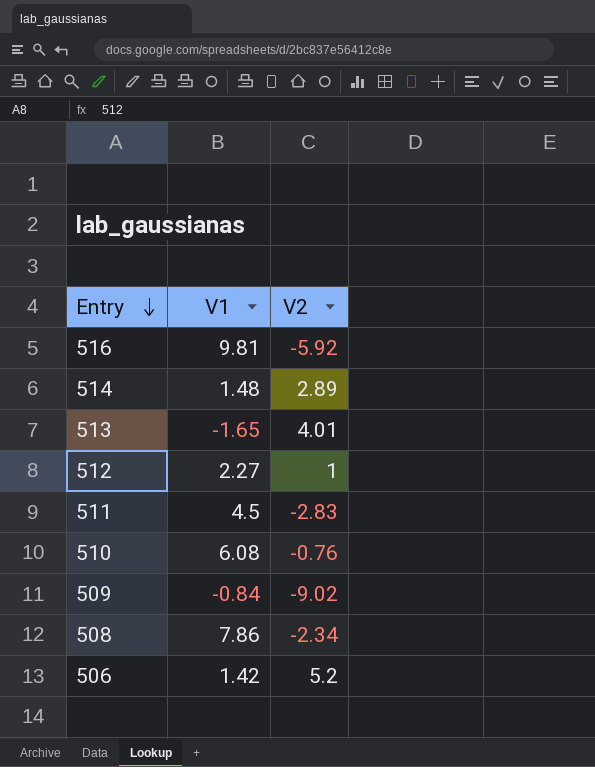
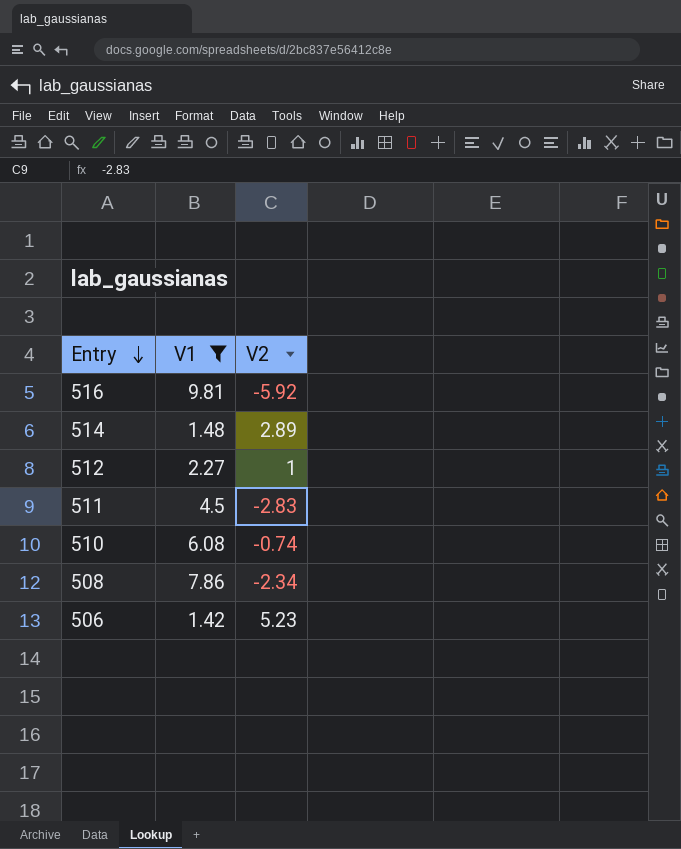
filter: none -> V1 >= 1.42
510 | V2: -0.76 -> -0.74
506 | V2: 5.2 -> 5.23

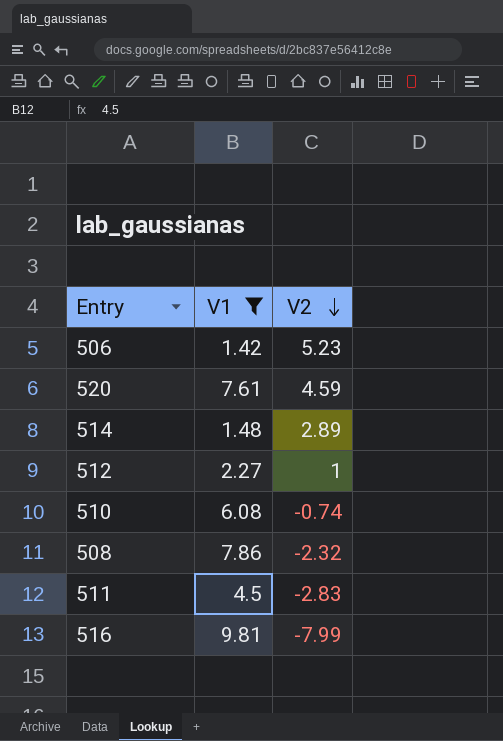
row order: Entry descending -> V2 descending
row 520: none -> 7.61 | 4.59
508 | V2: -2.34 -> -2.32
516 | V2: -5.92 -> -7.99

